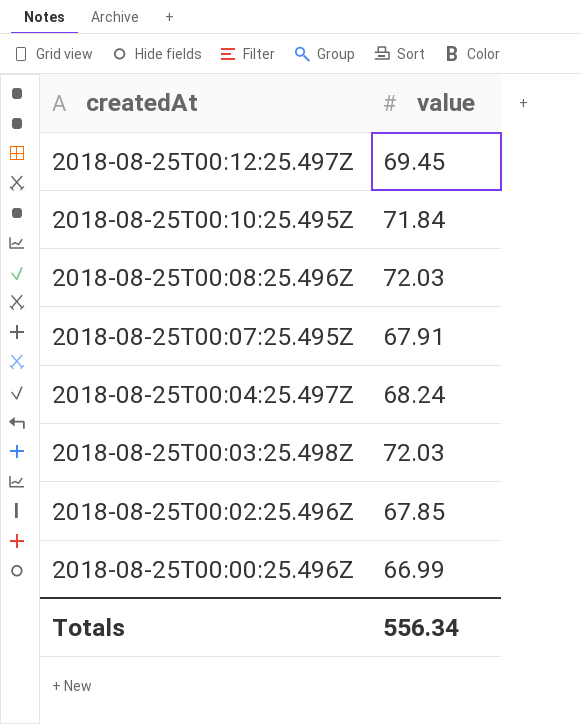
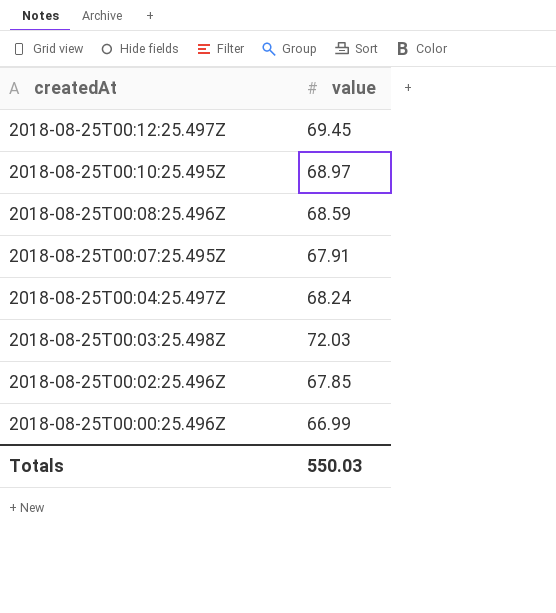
2018-08-25T00:10:25.495Z | value: 71.84 -> 68.97
2018-08-25T00:08:25.496Z | value: 72.03 -> 68.59
Totals | value: 556.34 -> 550.03

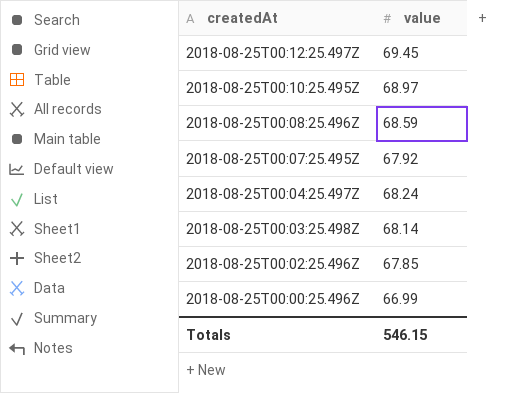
2018-08-25T00:07:25.495Z | value: 67.91 -> 67.92
2018-08-25T00:03:25.498Z | value: 72.03 -> 68.14
Totals | value: 550.03 -> 546.15

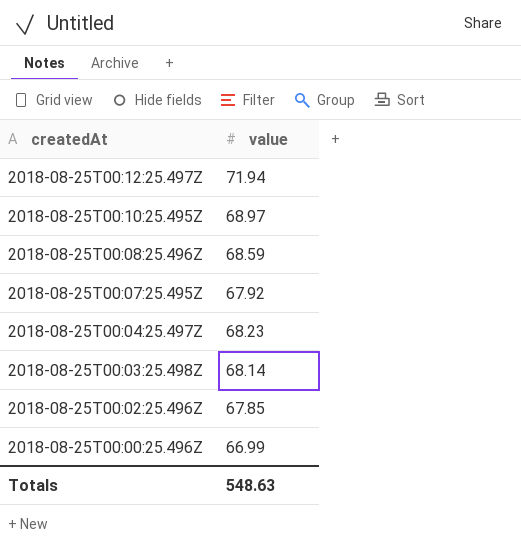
2018-08-25T00:12:25.497Z | value: 69.45 -> 71.94
2018-08-25T00:04:25.497Z | value: 68.24 -> 68.23
Totals | value: 546.15 -> 548.63

